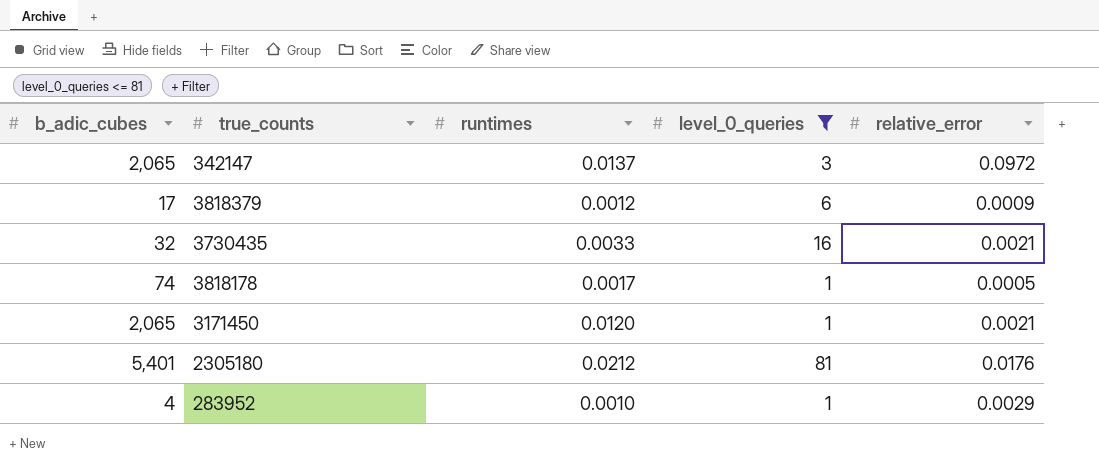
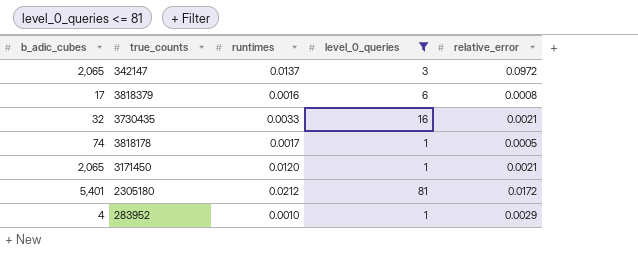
3818379 | runtimes: 0.0012 -> 0.0016
3818379 | relative_error: 0.0009 -> 0.0008
2305180 | relative_error: 0.0176 -> 0.0172

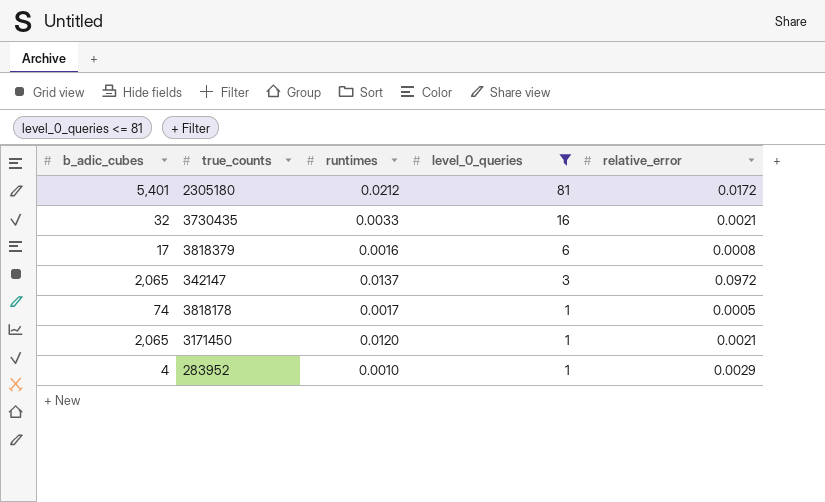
row order: none -> level_0_queries descending

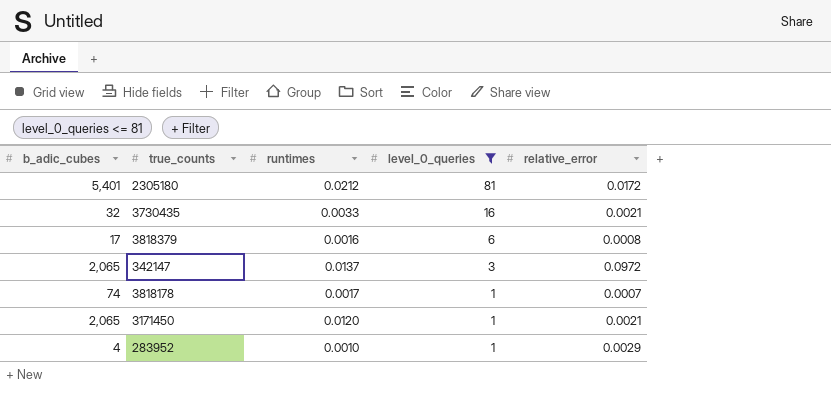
3818178 | relative_error: 0.0005 -> 0.0007

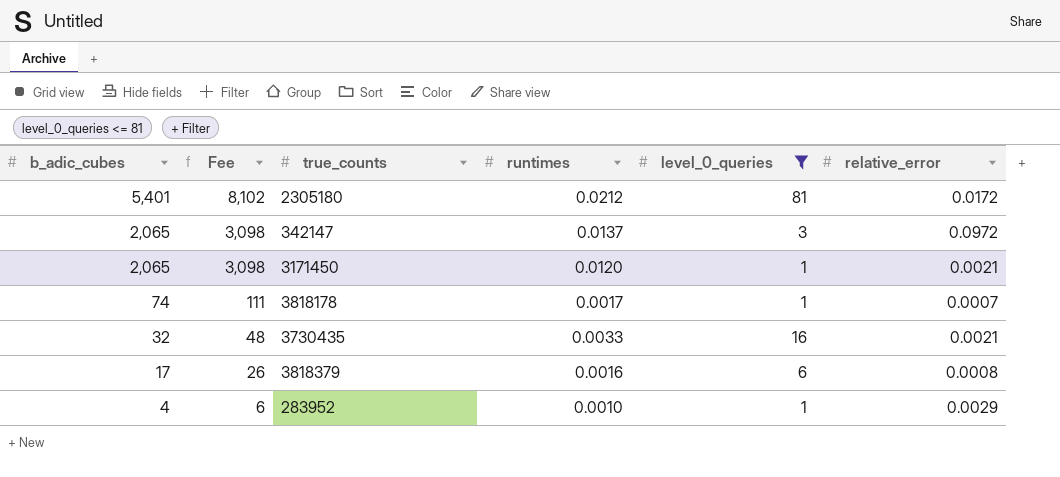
row order: level_0_queries descending -> b_adic_cubes descending
column Fee | formula: none -> [b_adic_cubes] * 1.5

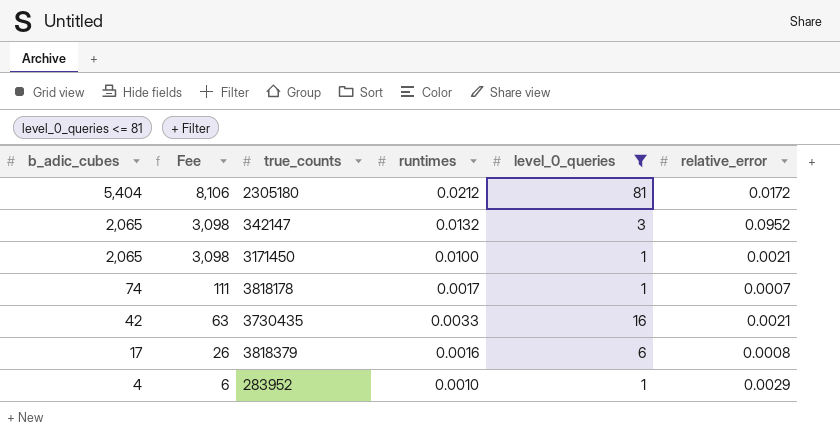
2305180 | b_adic_cubes: 5,401 -> 5,404
2305180 | Fee: 8,102 -> 8,106
342147 | runtimes: 0.0137 -> 0.0132
342147 | relative_error: 0.0972 -> 0.0952
3171450 | runtimes: 0.0120 -> 0.0100
3730435 | b_adic_cubes: 32 -> 42
3730435 | Fee: 48 -> 63

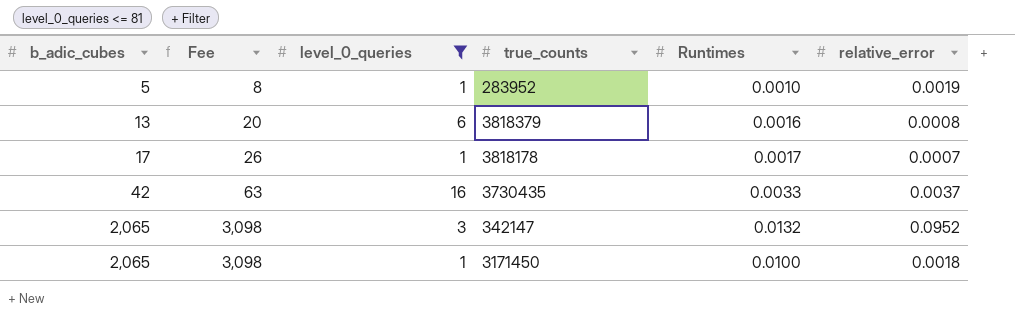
row order: b_adic_cubes descending -> b_adic_cubes ascending
column level_0_queries | position: 5 -> 3
column name: runtimes -> Runtimes
row 2305180: 5,404 | 8,106 | 0.0212 | 81 | 0.0172 -> none
283952 | b_adic_cubes: 4 -> 5
283952 | Fee: 6 -> 8
283952 | relative_error: 0.0029 -> 0.0019
3818379 | b_adic_cubes: 17 -> 13
3818379 | Fee: 26 -> 20
3818178 | b_adic_cubes: 74 -> 17
3818178 | Fee: 111 -> 26
3730435 | relative_error: 0.0021 -> 0.0037
3171450 | relative_error: 0.0021 -> 0.0018

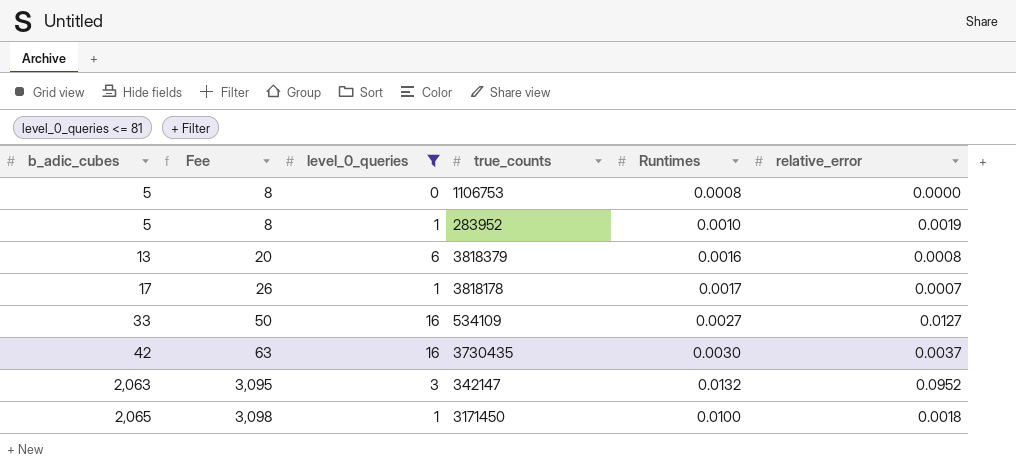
row 1106753: none -> 5 | 8 | 0 | 0.0008 | 0.0000
row 534109: none -> 33 | 50 | 16 | 0.0027 | 0.0127
3730435 | Runtimes: 0.0033 -> 0.0030
342147 | b_adic_cubes: 2,065 -> 2,063
342147 | Fee: 3,098 -> 3,095

